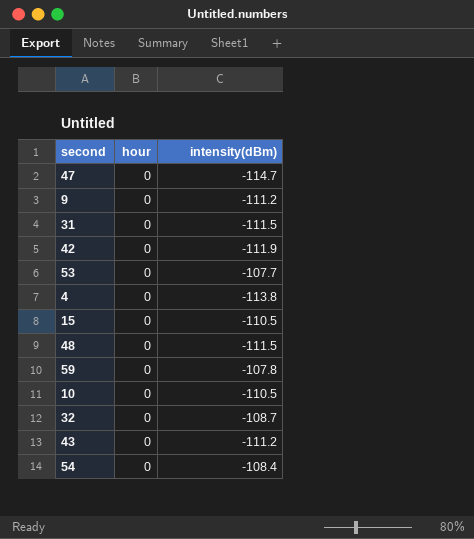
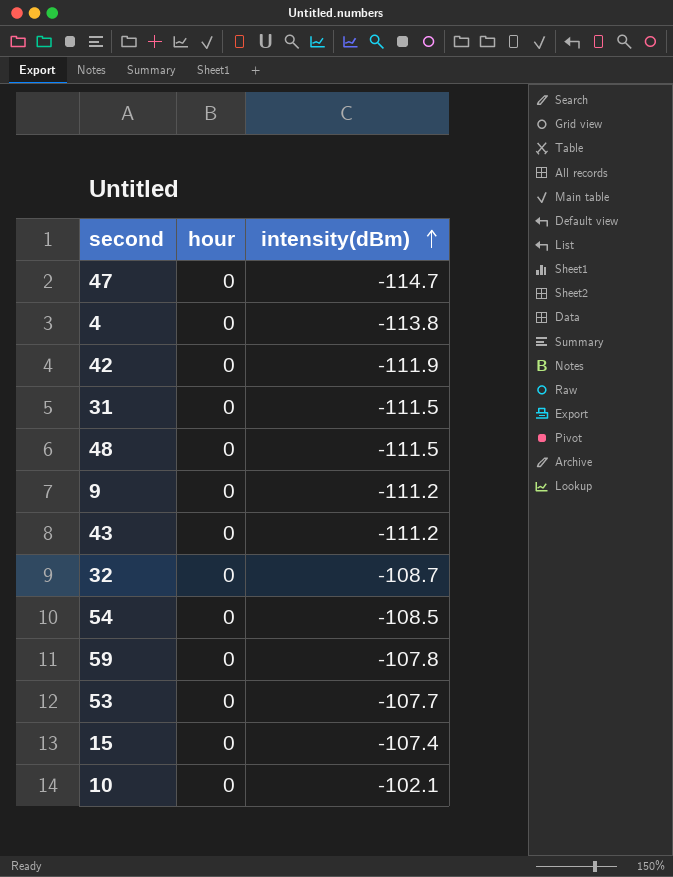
row order: none -> intensity(dBm) ascending
54 | intensity(dBm): -108.4 -> -108.5
15 | intensity(dBm): -110.5 -> -107.4
10 | intensity(dBm): -110.5 -> -102.1

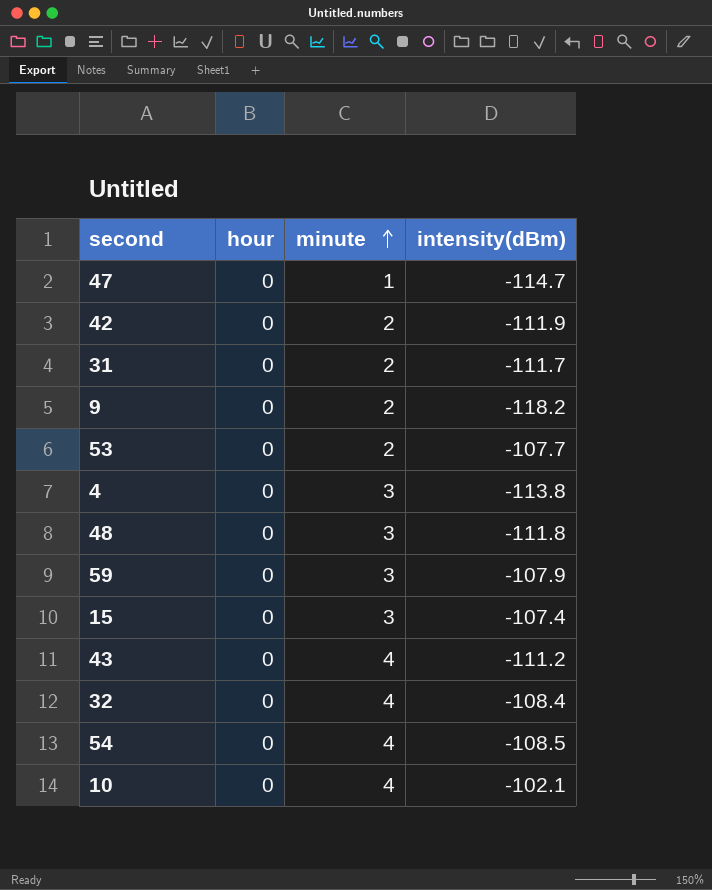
row order: intensity(dBm) ascending -> minute ascending
column minute | position: none -> 3
31 | intensity(dBm): -111.5 -> -111.7
9 | intensity(dBm): -111.2 -> -118.2
48 | intensity(dBm): -111.5 -> -111.8
59 | intensity(dBm): -107.8 -> -107.9
32 | intensity(dBm): -108.7 -> -108.4

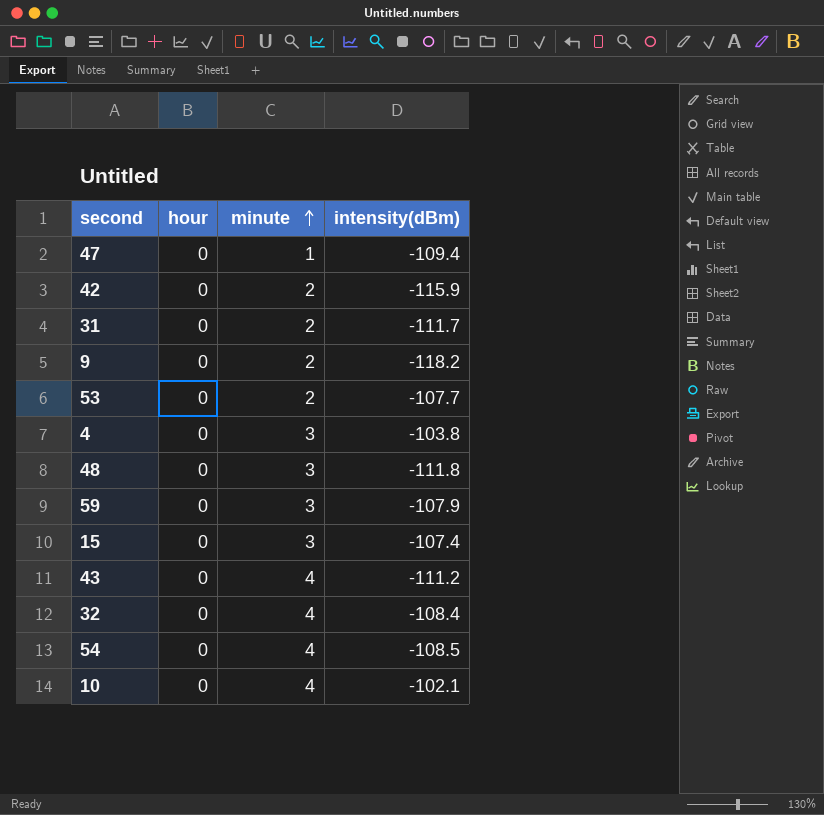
47 | intensity(dBm): -114.7 -> -109.4
42 | intensity(dBm): -111.9 -> -115.9
4 | intensity(dBm): -113.8 -> -103.8

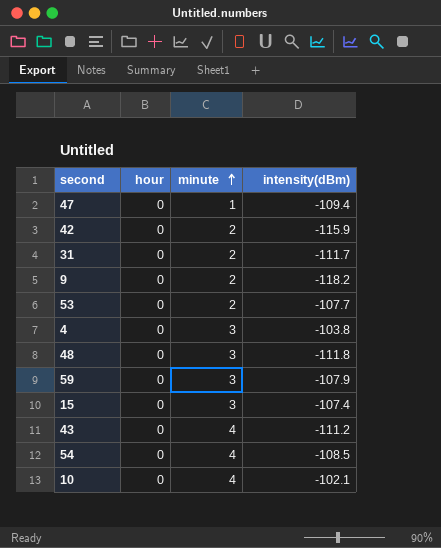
row 32: 0 | 4 | -108.4 -> none

